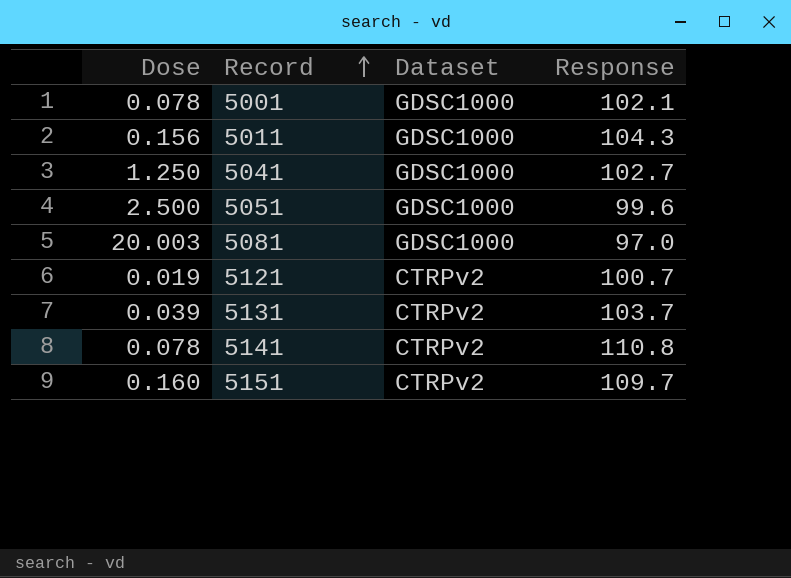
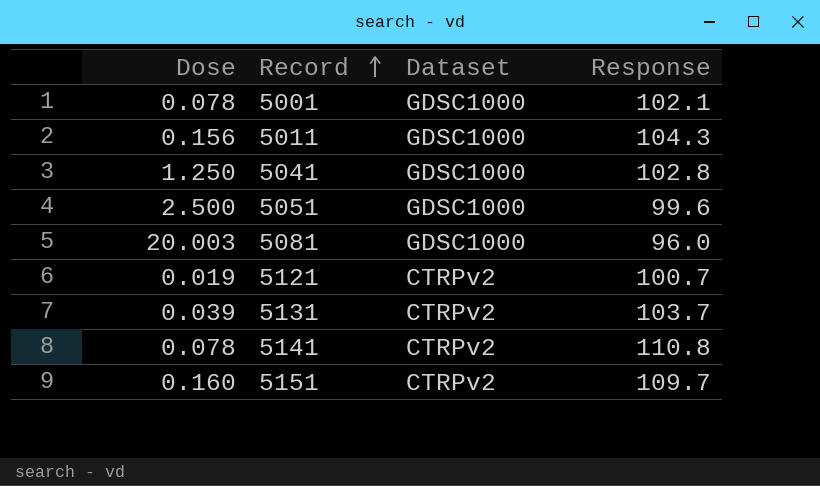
5041 | Response: 102.7 -> 102.8
5081 | Response: 97.0 -> 96.0

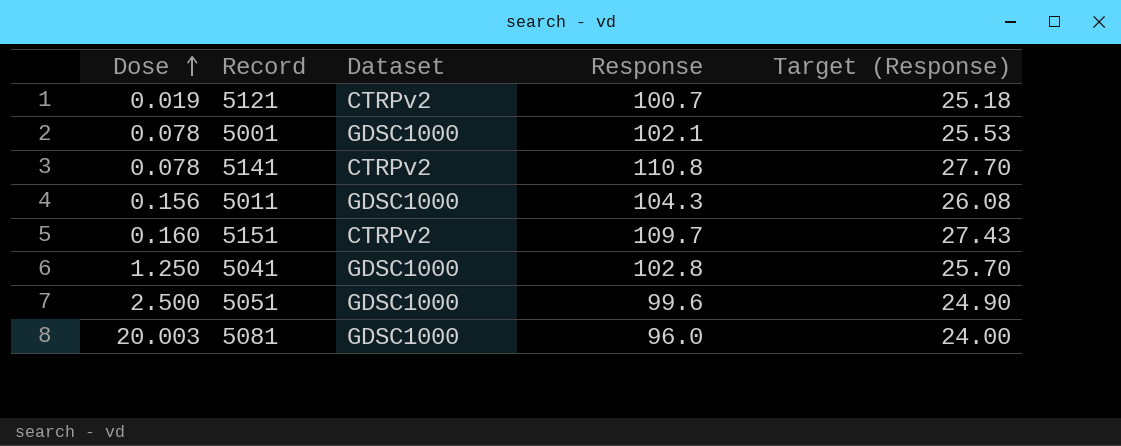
row order: Record ascending -> Dose ascending
column Target (Response) | formula: none -> [Response] * 0.25
row 5131: 0.039 | CTRPv2 | 103.7 -> none

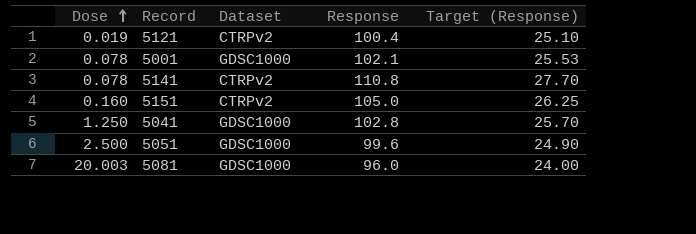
row 5011: 0.156 | GDSC1000 | 104.3 | 26.08 -> none
5121 | Response: 100.7 -> 100.4
5121 | Target (Response): 25.18 -> 25.10
5151 | Response: 109.7 -> 105.0
5151 | Target (Response): 27.43 -> 26.25

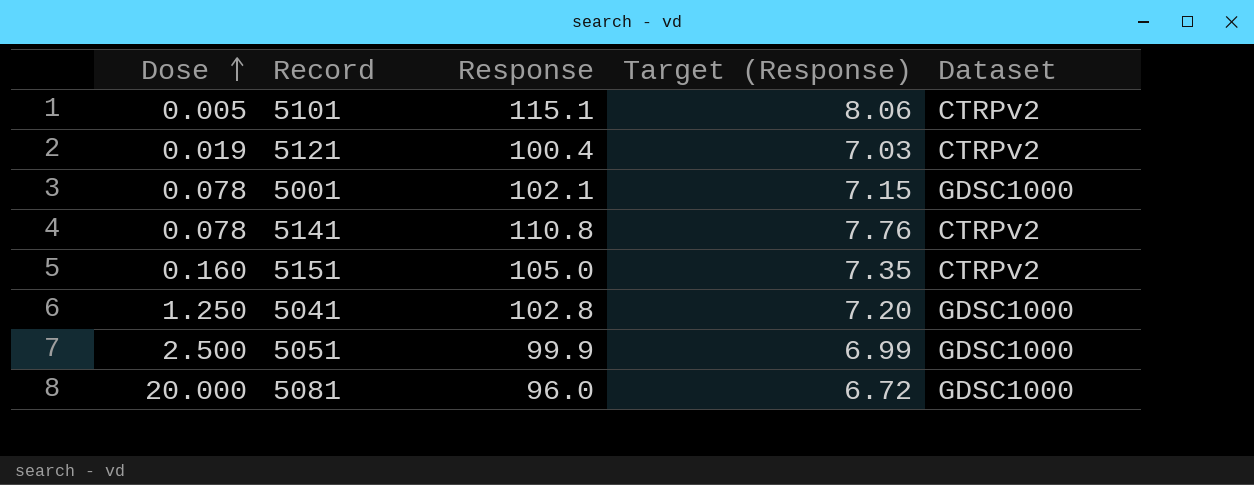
column Target (Response) | formula: [Response] * 0.25 -> [Response] * 0.07
column Dataset | position: 3 -> 5
row 5101: none -> 0.005 | 115.1 | 8.06 | CTRPv2
5051 | Response: 99.6 -> 99.9
5081 | Dose: 20.003 -> 20.000

